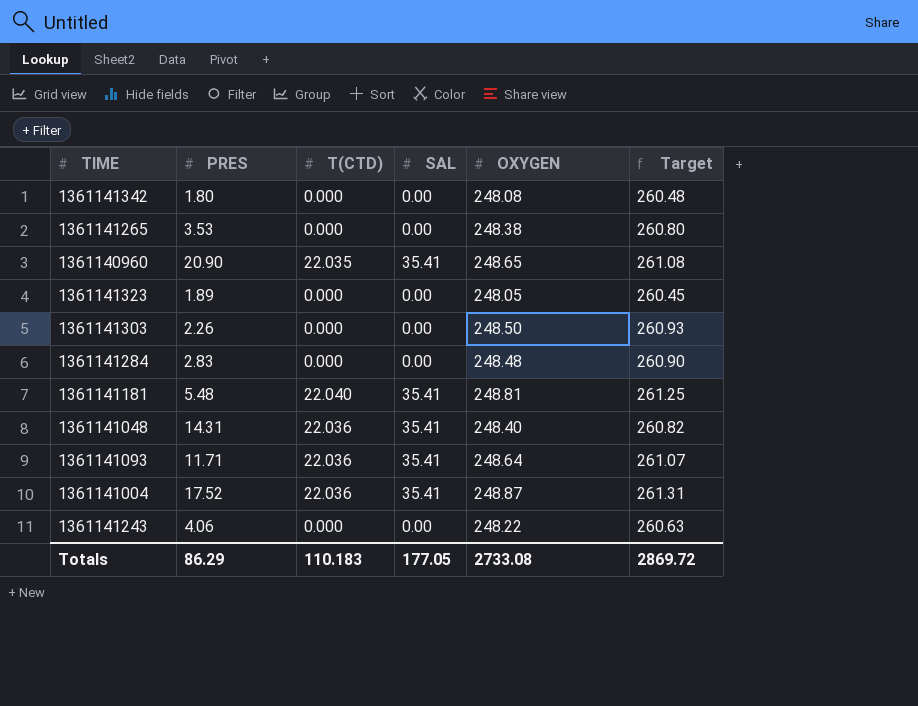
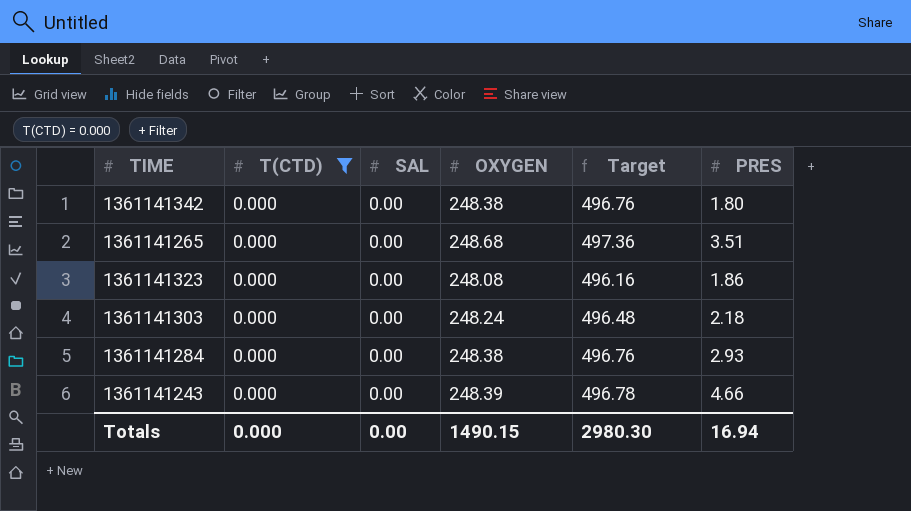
filter: none -> T(CTD) = 0.000
column Target | formula: [OXYGEN] * 1.05 -> [OXYGEN] * 2
column PRES | position: 2 -> 6
1361141342 | OXYGEN: 248.08 -> 248.38
1361141265 | OXYGEN: 248.38 -> 248.68
1361141265 | PRES: 3.53 -> 3.51
1361141323 | OXYGEN: 248.05 -> 248.08
1361141323 | PRES: 1.89 -> 1.86
1361141303 | OXYGEN: 248.50 -> 248.24
1361141303 | PRES: 2.26 -> 2.18
1361141284 | OXYGEN: 248.48 -> 248.38
1361141284 | PRES: 2.83 -> 2.93
1361141243 | OXYGEN: 248.22 -> 248.39
1361141243 | PRES: 4.06 -> 4.66
Totals | T(CTD): 110.183 -> 0.000
Totals | SAL: 177.05 -> 0.00
Totals | OXYGEN: 2733.08 -> 1490.15
Totals | Target: 2869.72 -> 2980.30
Totals | PRES: 86.29 -> 16.94

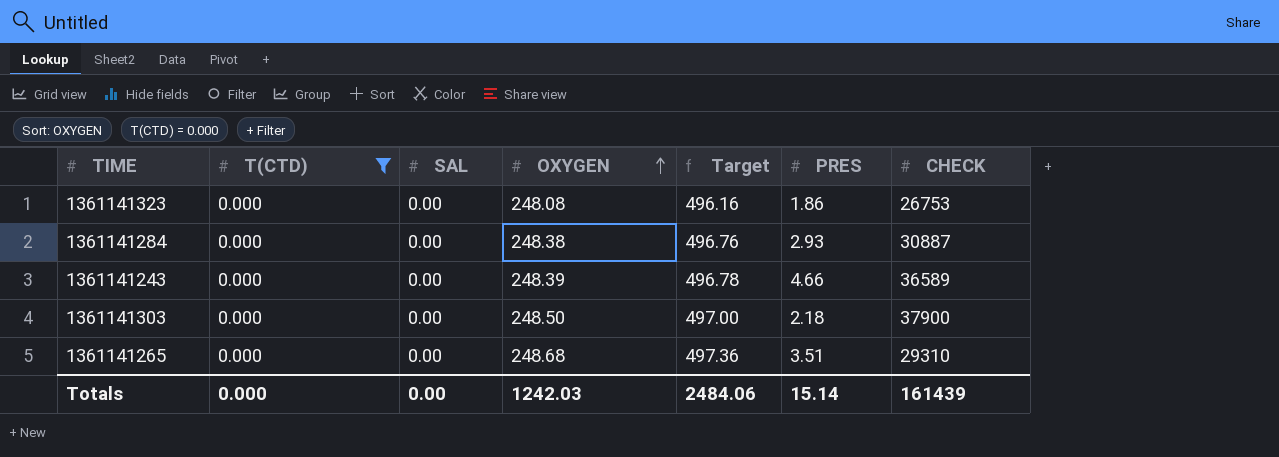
row order: none -> OXYGEN ascending
column CHECK | position: none -> 7
row 1361141342: 0.000 | 0.00 | 248.38 | 496.76 | 1.80 -> none
1361141303 | OXYGEN: 248.24 -> 248.50
1361141303 | Target: 496.48 -> 497.00
Totals | OXYGEN: 1490.15 -> 1242.03
Totals | Target: 2980.30 -> 2484.06
Totals | PRES: 16.94 -> 15.14

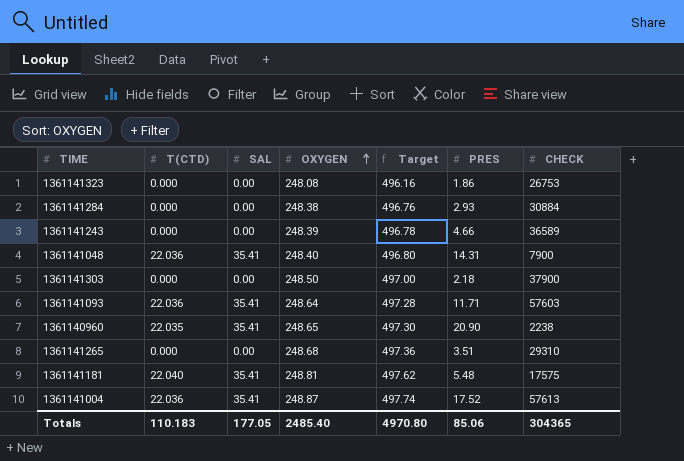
filter: T(CTD) = 0.000 -> none
1361141284 | CHECK: 30887 -> 30884
Totals | T(CTD): 0.000 -> 110.183
Totals | SAL: 0.00 -> 177.05
Totals | OXYGEN: 1242.03 -> 2485.40
Totals | Target: 2484.06 -> 4970.80
Totals | PRES: 15.14 -> 85.06
Totals | CHECK: 161439 -> 304365

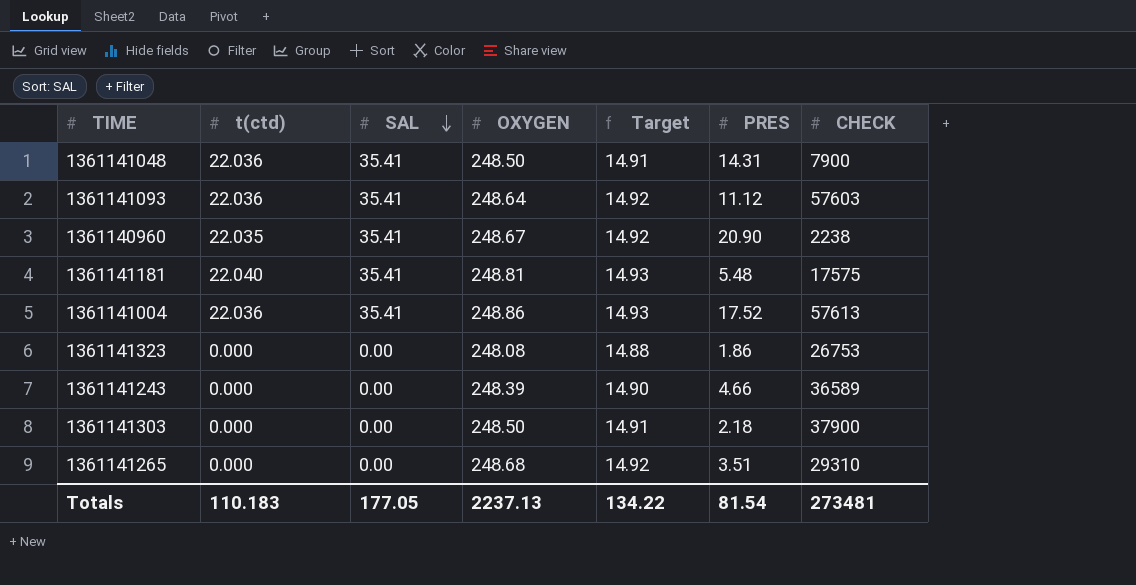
row order: OXYGEN ascending -> SAL descending
column name: T(CTD) -> t(ctd)
column Target | formula: [OXYGEN] * 2 -> [OXYGEN] * 0.06
row 1361141284: 0.000 | 0.00 | 248.38 | 496.76 | 2.93 | 30884 -> none
1361141048 | OXYGEN: 248.40 -> 248.50
1361141093 | PRES: 11.71 -> 11.12
1361140960 | OXYGEN: 248.65 -> 248.67
1361141004 | OXYGEN: 248.87 -> 248.86
Totals | OXYGEN: 2485.40 -> 2237.13
Totals | Target: 4970.80 -> 134.22
Totals | PRES: 85.06 -> 81.54
Totals | CHECK: 304365 -> 273481

